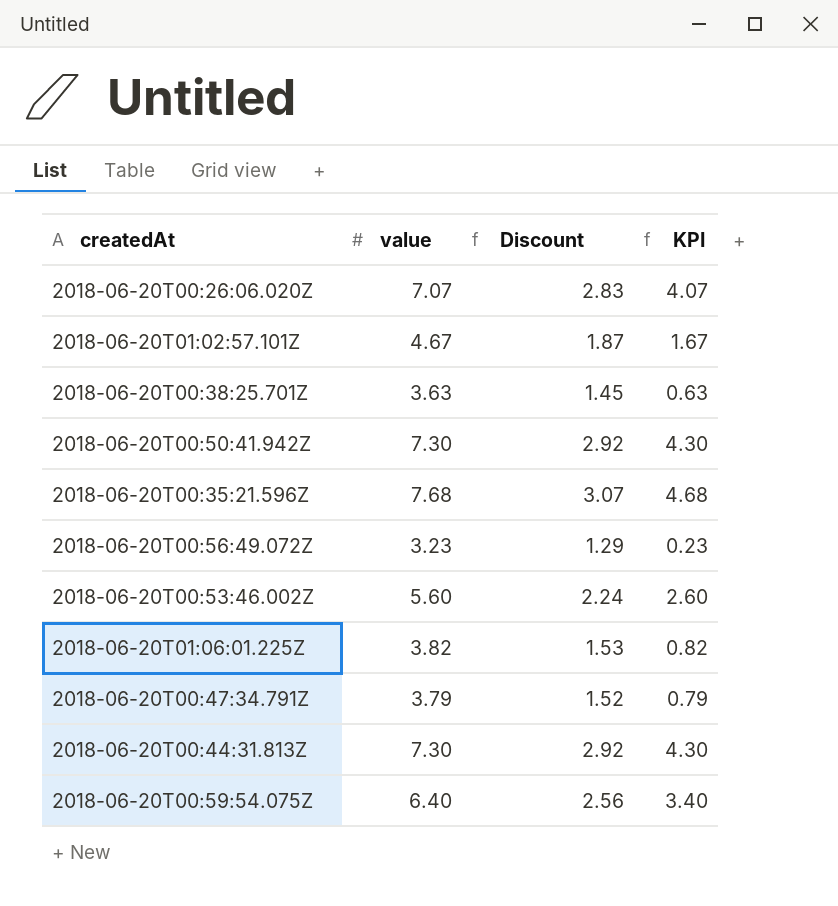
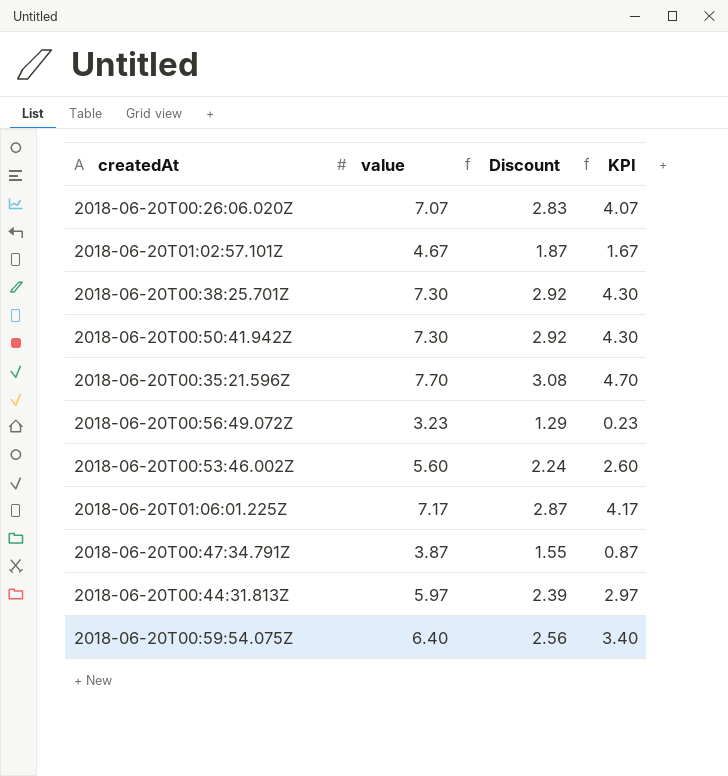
2018-06-20T00:38:25.701Z | value: 3.63 -> 7.30
2018-06-20T00:38:25.701Z | Discount: 1.45 -> 2.92
2018-06-20T00:38:25.701Z | KPI: 0.63 -> 4.30
2018-06-20T00:35:21.596Z | value: 7.68 -> 7.70
2018-06-20T00:35:21.596Z | Discount: 3.07 -> 3.08
2018-06-20T00:35:21.596Z | KPI: 4.68 -> 4.70
2018-06-20T01:06:01.225Z | value: 3.82 -> 7.17
2018-06-20T01:06:01.225Z | Discount: 1.53 -> 2.87
2018-06-20T01:06:01.225Z | KPI: 0.82 -> 4.17
2018-06-20T00:47:34.791Z | value: 3.79 -> 3.87
2018-06-20T00:47:34.791Z | Discount: 1.52 -> 1.55
2018-06-20T00:47:34.791Z | KPI: 0.79 -> 0.87
2018-06-20T00:44:31.813Z | value: 7.30 -> 5.97
2018-06-20T00:44:31.813Z | Discount: 2.92 -> 2.39
2018-06-20T00:44:31.813Z | KPI: 4.30 -> 2.97

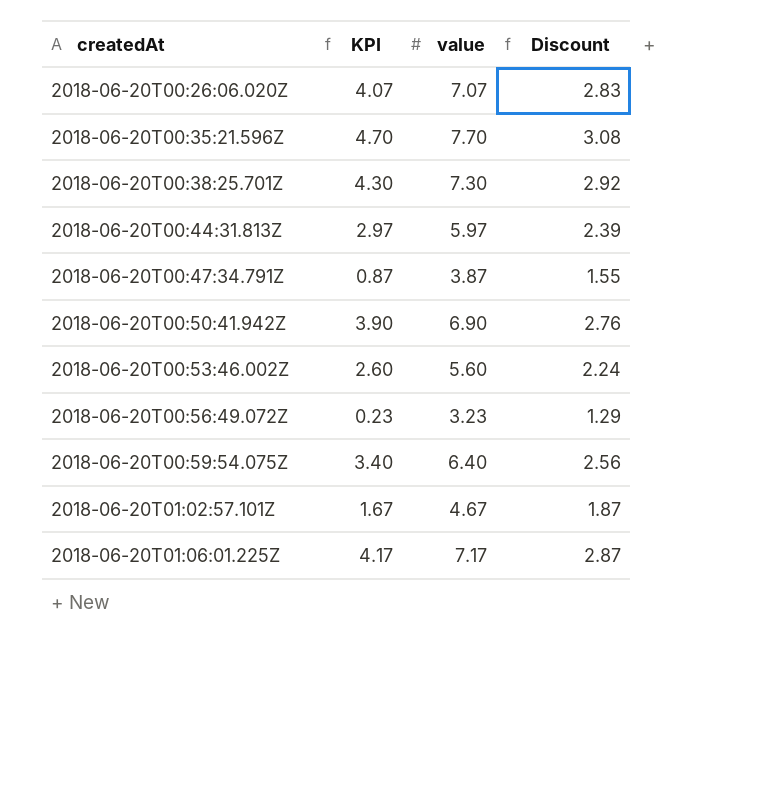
row order: none -> createdAt ascending
column KPI | position: 4 -> 2
2018-06-20T00:50:41.942Z | KPI: 4.30 -> 3.90
2018-06-20T00:50:41.942Z | value: 7.30 -> 6.90
2018-06-20T00:50:41.942Z | Discount: 2.92 -> 2.76

